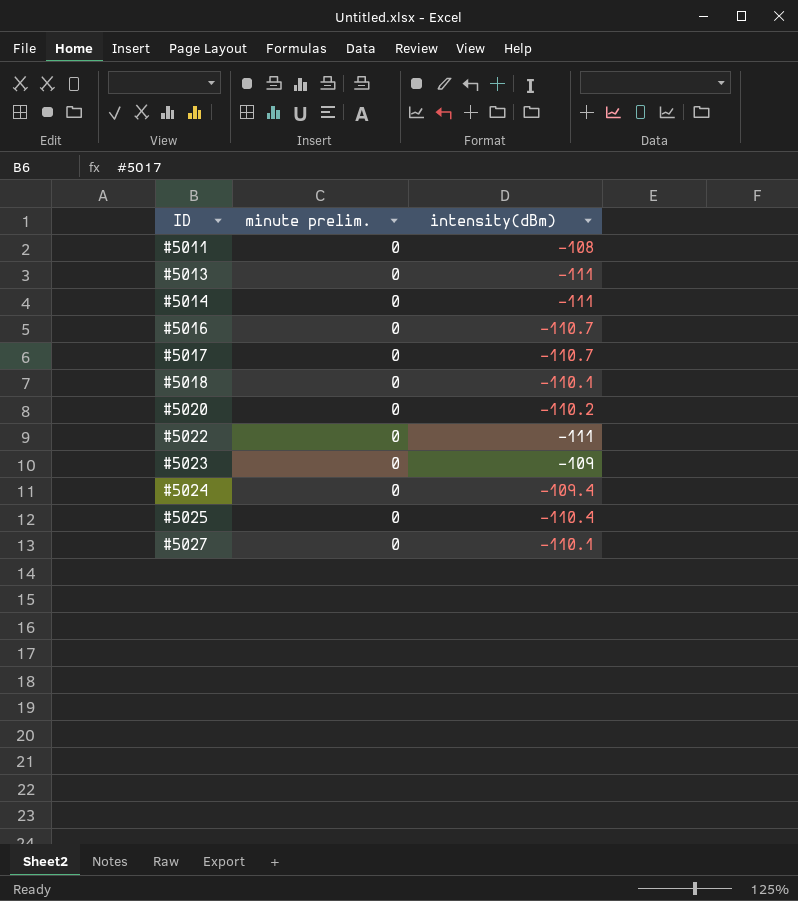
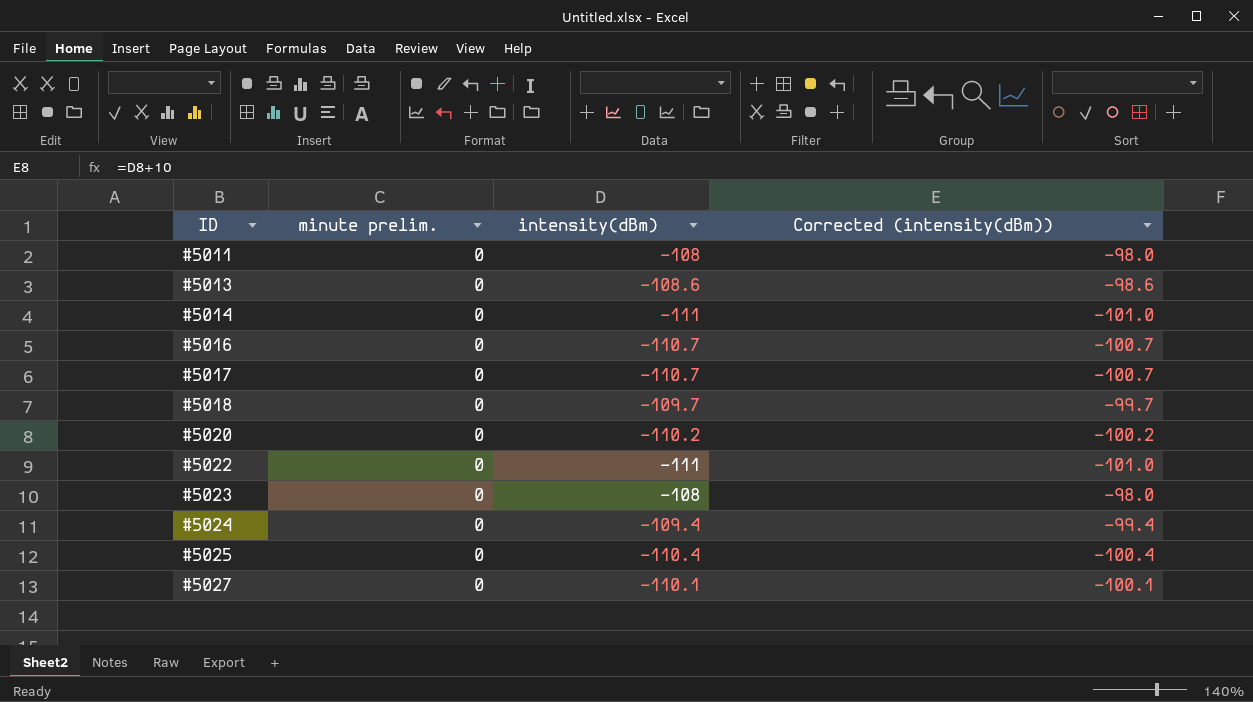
column Corrected (intensity(dBm)) | formula: none -> [intensity(dBm)] + 10
#5013 | intensity(dBm): -111 -> -108.6
#5018 | intensity(dBm): -110.1 -> -109.7
#5023 | intensity(dBm): -109 -> -108

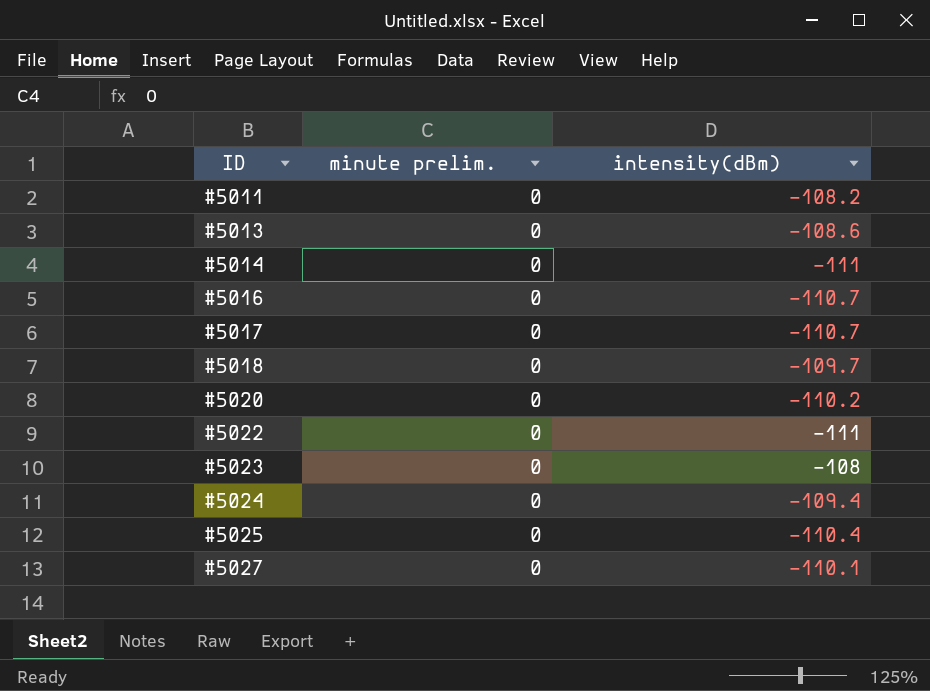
column Corrected (intensity(dBm)) | formula: [intensity(dBm)] + 10 -> none
#5011 | intensity(dBm): -108 -> -108.2

